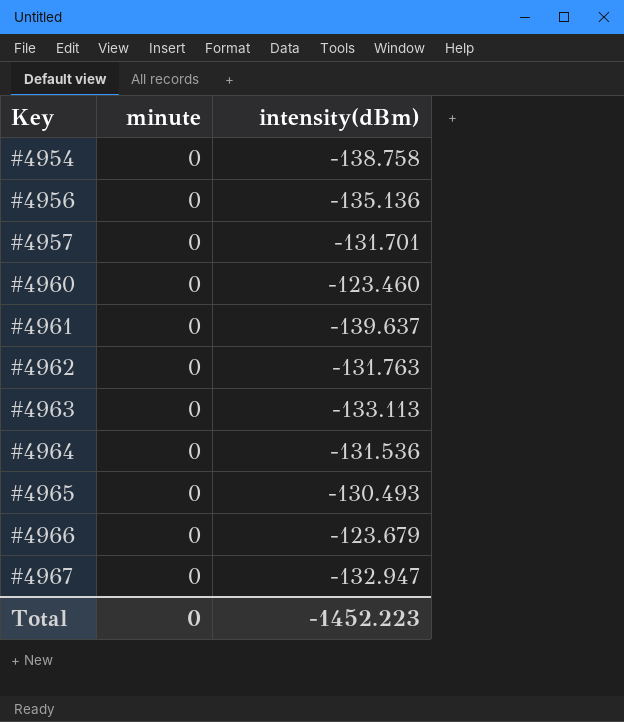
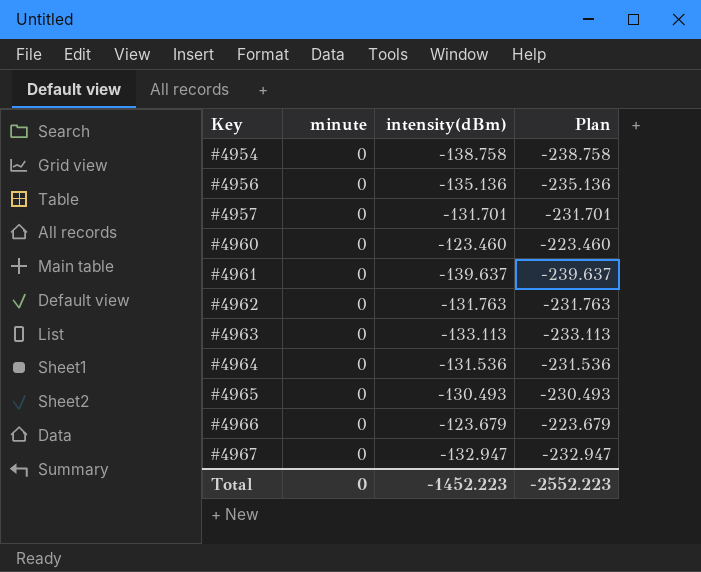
column Plan | formula: none -> [intensity(dBm)] - 100

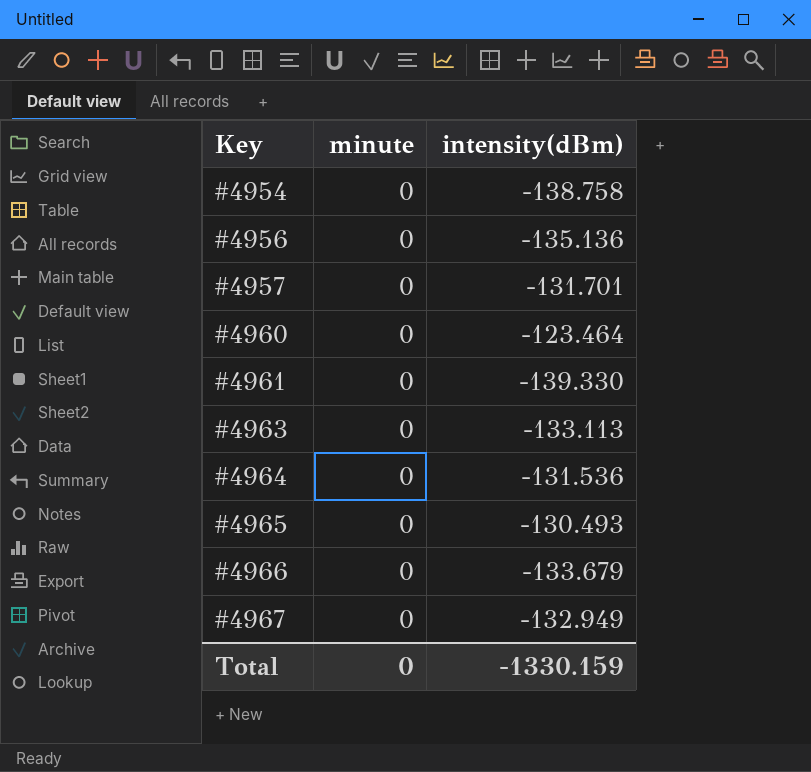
column Plan | formula: [intensity(dBm)] - 100 -> none
row #4962: 0 | -131.763 | -231.763 -> none
#4960 | intensity(dBm): -123.460 -> -123.464
#4961 | intensity(dBm): -139.637 -> -139.330
#4966 | intensity(dBm): -123.679 -> -133.679
#4967 | intensity(dBm): -132.947 -> -132.949
Total | intensity(dBm): -1452.223 -> -1330.159

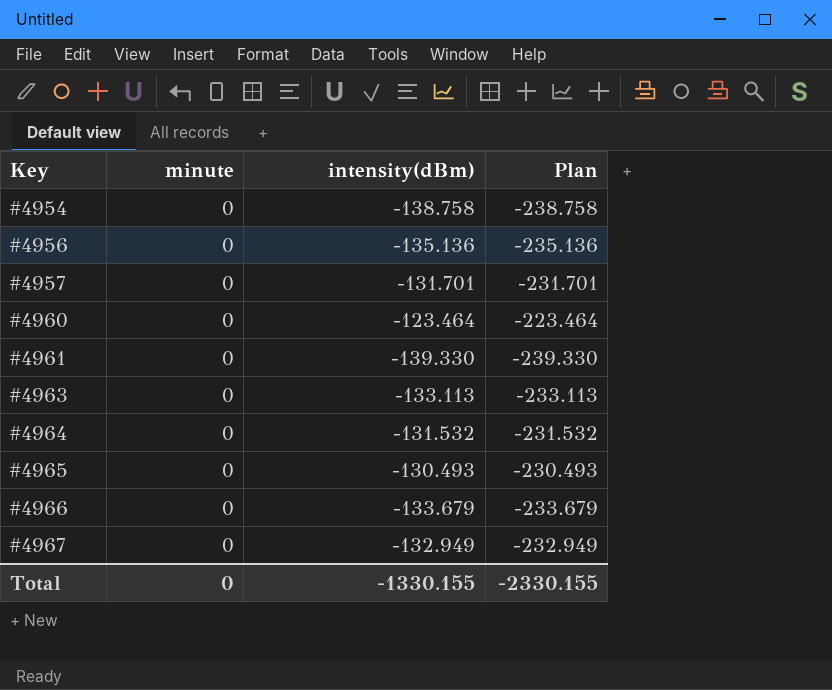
column Plan | formula: none -> [intensity(dBm)] - 100
#4964 | intensity(dBm): -131.536 -> -131.532
Total | intensity(dBm): -1330.159 -> -1330.155

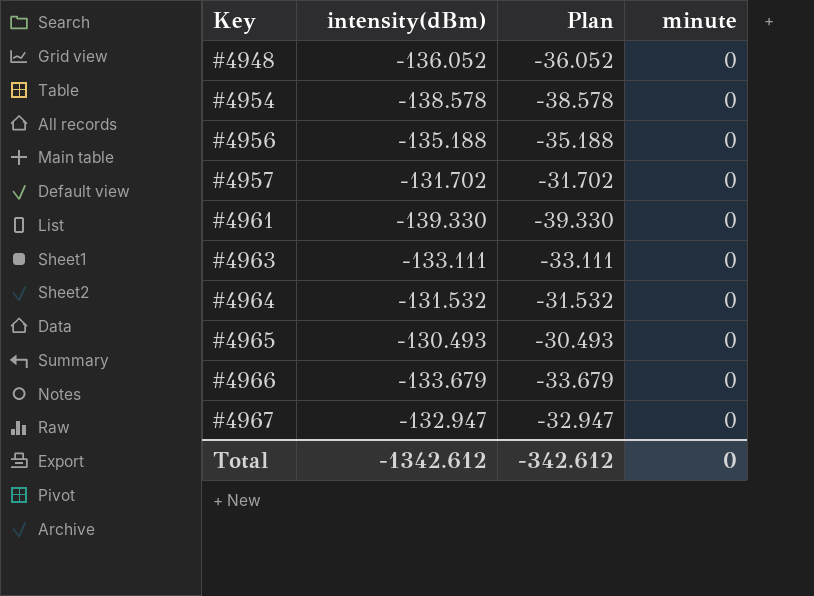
column Plan | formula: [intensity(dBm)] - 100 -> [intensity(dBm)] + 100
column minute | position: 2 -> 4
row #4960: 0 | -123.464 | -223.464 -> none
row #4948: none -> -136.052 | -36.052 | 0
#4954 | intensity(dBm): -138.758 -> -138.578
#4956 | intensity(dBm): -135.136 -> -135.188
#4957 | intensity(dBm): -131.701 -> -131.702
#4963 | intensity(dBm): -133.113 -> -133.111
#4967 | intensity(dBm): -132.949 -> -132.947
Total | intensity(dBm): -1330.155 -> -1342.612
Total | Plan: -2330.155 -> -342.612

